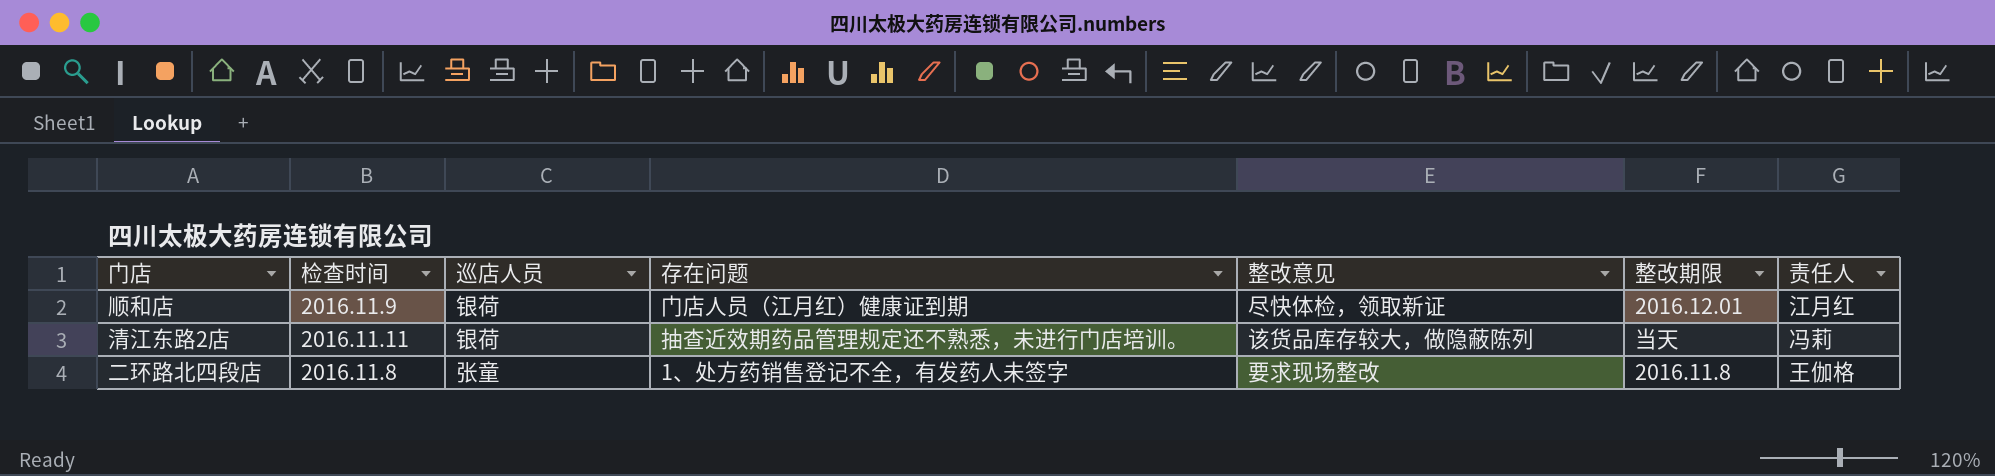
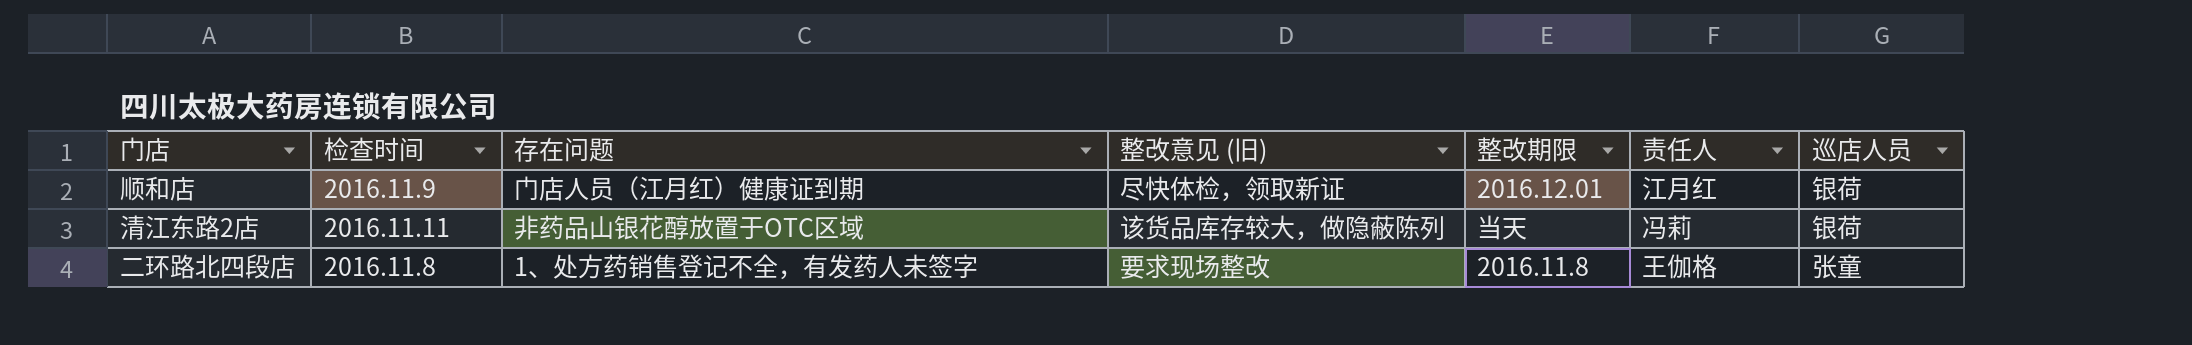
column name: 整改意见 -> 整改意见 (旧)
column 巡店人员 | position: 3 -> 7
清江东路2店 | 存在问题: 抽查近效期药品管理规定还不熟悉，未进行门店培训。 -> 非药品山银花醇放置于OTC区域

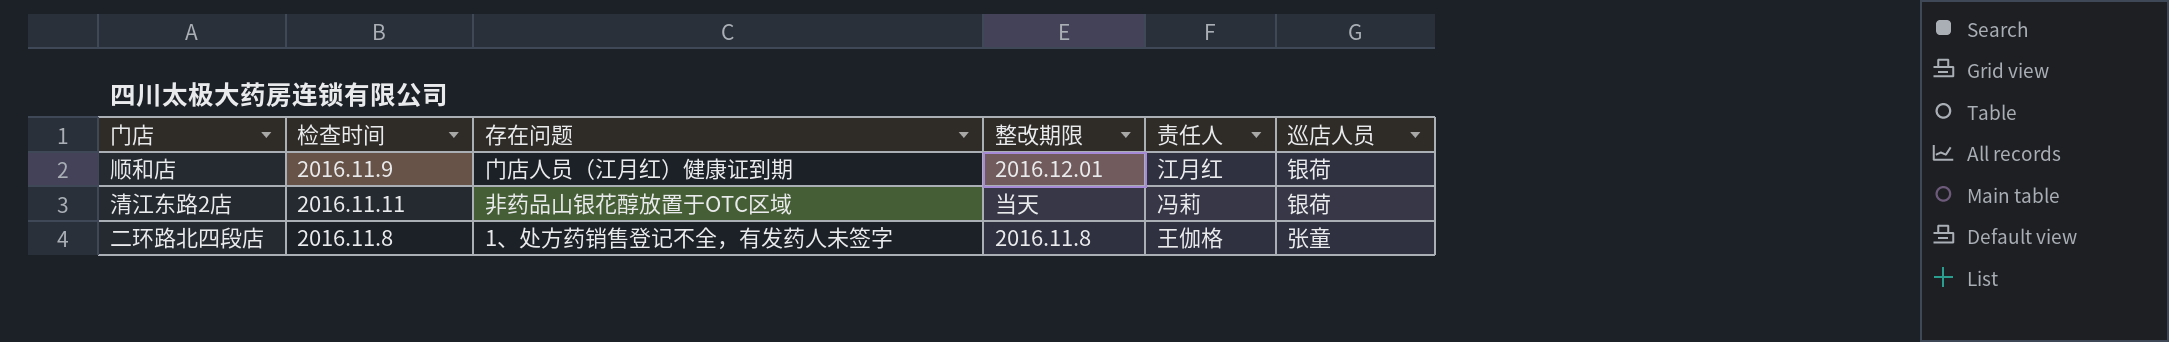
column 整改意见 (旧) | position: 4 -> none

